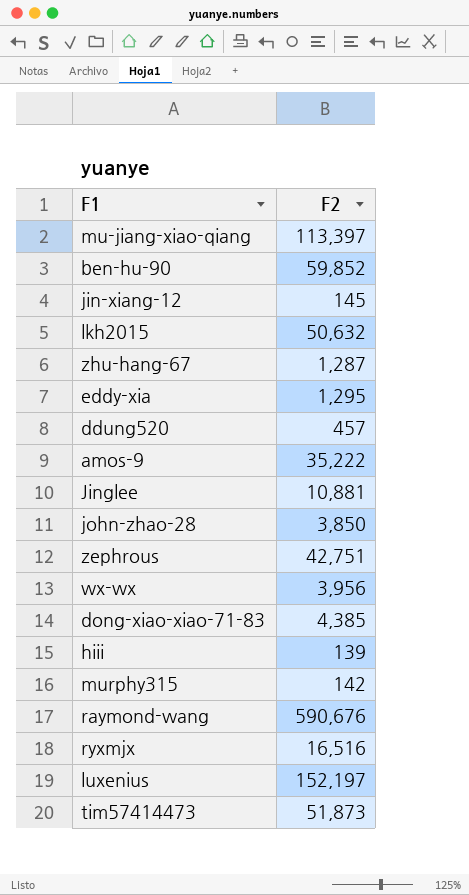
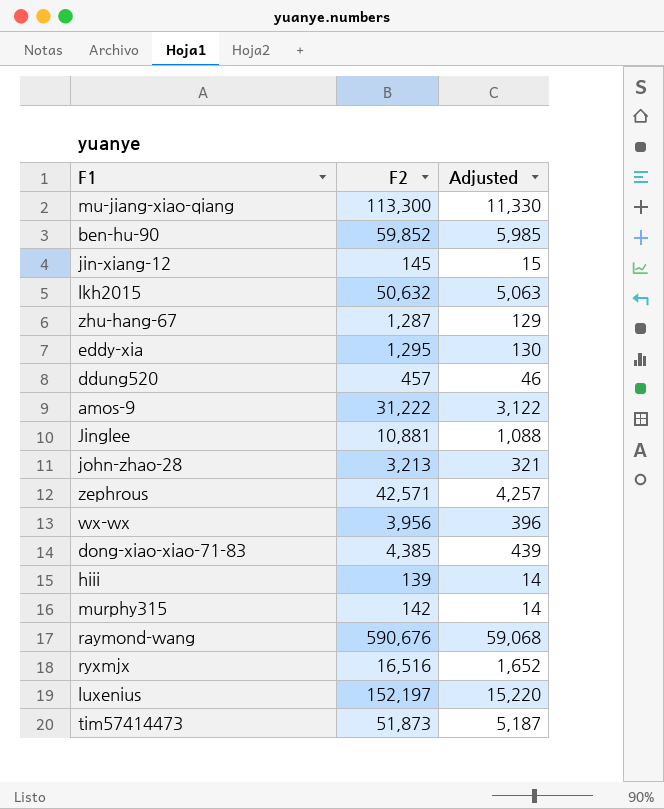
column Adjusted | formula: none -> [F2] * 0.1
mu-jiang-xiao-qiang | F2: 113,397 -> 113,300
amos-9 | F2: 35,222 -> 31,222
john-zhao-28 | F2: 3,850 -> 3,213
zephrous | F2: 42,751 -> 42,571

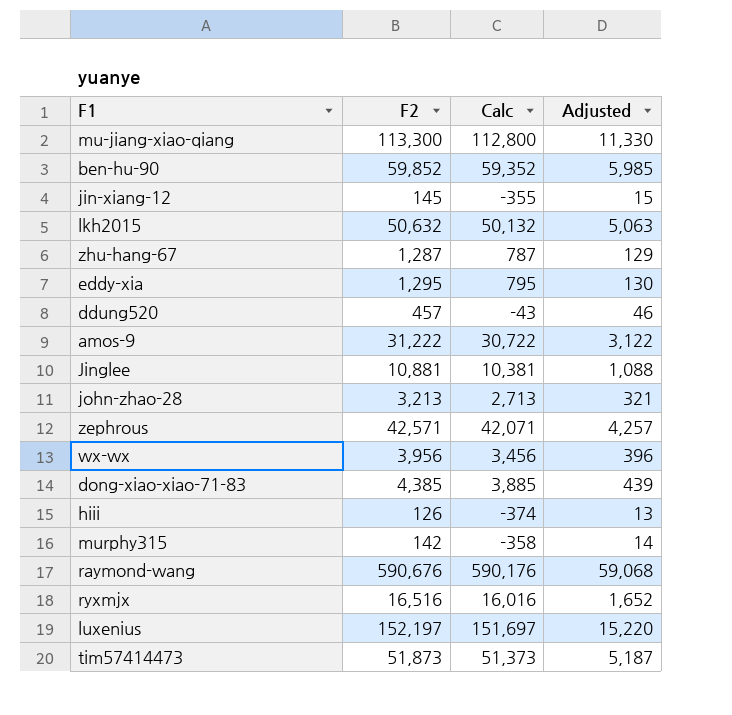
column Calc | formula: none -> [F2] - 500
hiii | F2: 139 -> 126
hiii | Adjusted: 14 -> 13

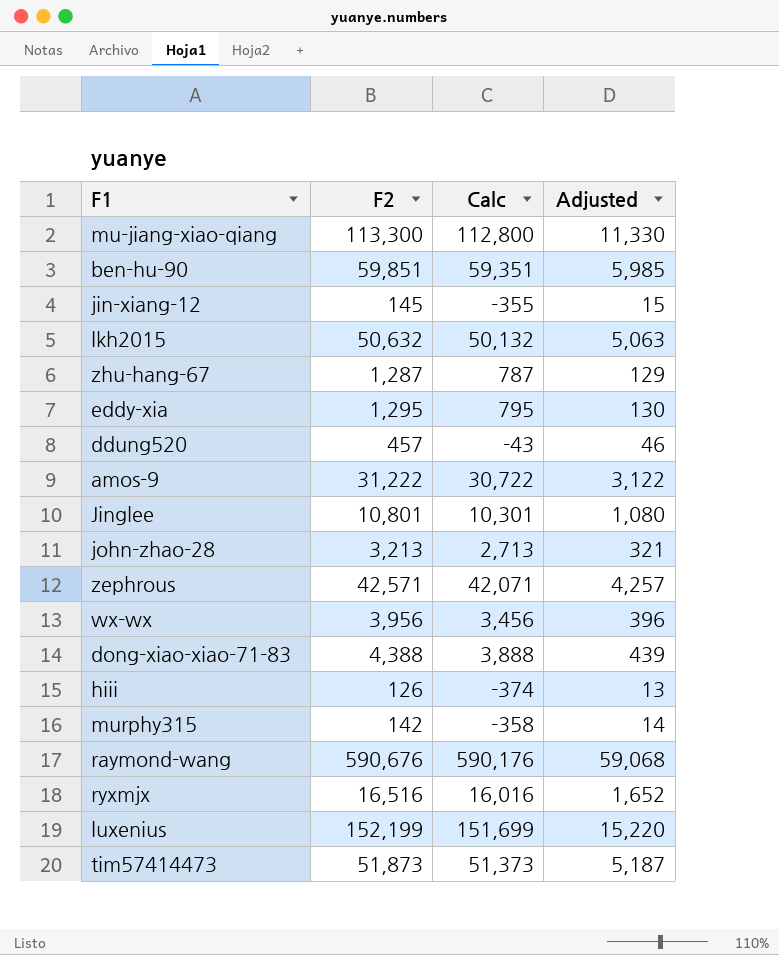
ben-hu-90 | F2: 59,852 -> 59,851
ben-hu-90 | Calc: 59,352 -> 59,351
Jinglee | F2: 10,881 -> 10,801
Jinglee | Calc: 10,381 -> 10,301
Jinglee | Adjusted: 1,088 -> 1,080
dong-xiao-xiao-71-83 | F2: 4,385 -> 4,388
dong-xiao-xiao-71-83 | Calc: 3,885 -> 3,888
luxenius | F2: 152,197 -> 152,199
luxenius | Calc: 151,697 -> 151,699

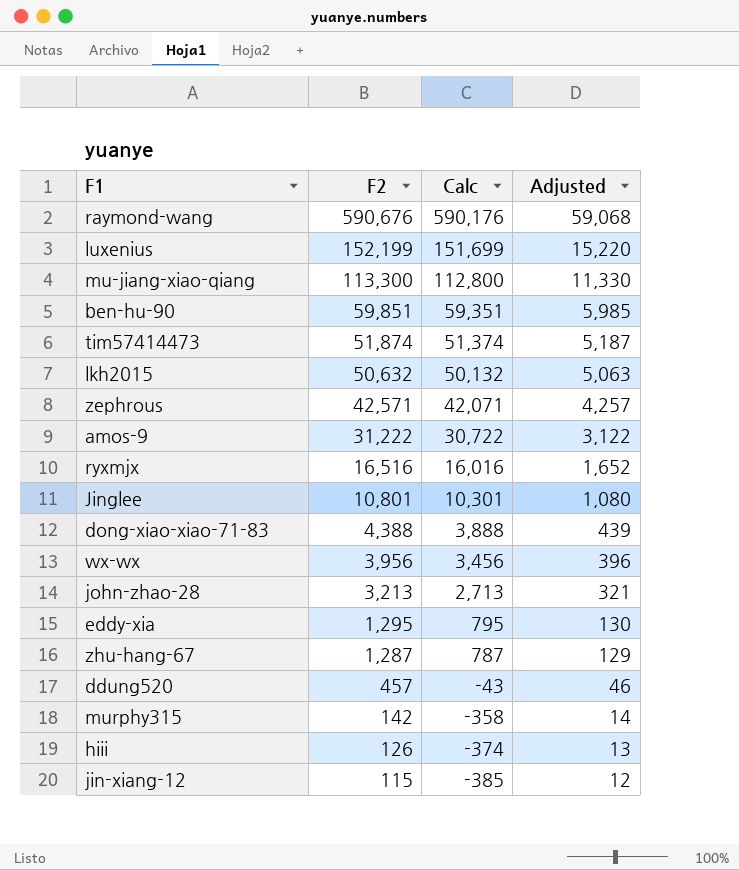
row order: none -> F2 descending
tim57414473 | F2: 51,873 -> 51,874
tim57414473 | Calc: 51,373 -> 51,374
jin-xiang-12 | F2: 145 -> 115
jin-xiang-12 | Calc: -355 -> -385
jin-xiang-12 | Adjusted: 15 -> 12

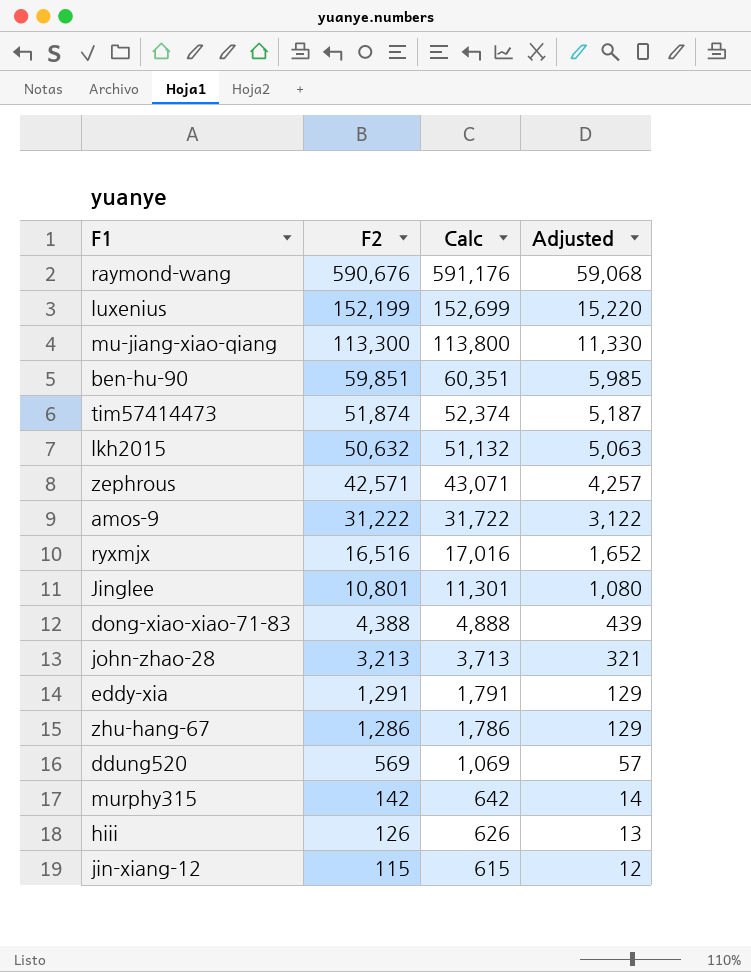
column Calc | formula: [F2] - 500 -> [F2] + 500
row wx-wx: 3,956 | 3,456 | 396 -> none
eddy-xia | F2: 1,295 -> 1,291
eddy-xia | Adjusted: 130 -> 129
zhu-hang-67 | F2: 1,287 -> 1,286
ddung520 | F2: 457 -> 569
ddung520 | Adjusted: 46 -> 57

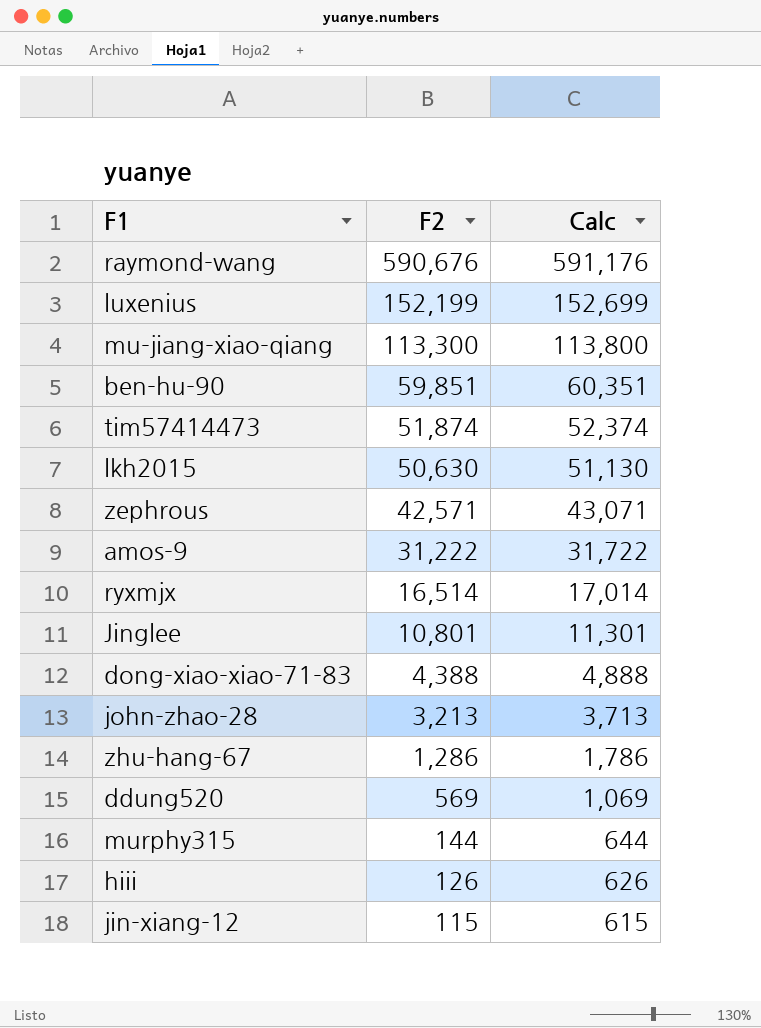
column Adjusted | formula: [F2] * 0.1 -> none
row eddy-xia: 1,291 | 1,791 | 129 -> none
lkh2015 | F2: 50,632 -> 50,630
lkh2015 | Calc: 51,132 -> 51,130
ryxmjx | F2: 16,516 -> 16,514
ryxmjx | Calc: 17,016 -> 17,014
murphy315 | F2: 142 -> 144
murphy315 | Calc: 642 -> 644

